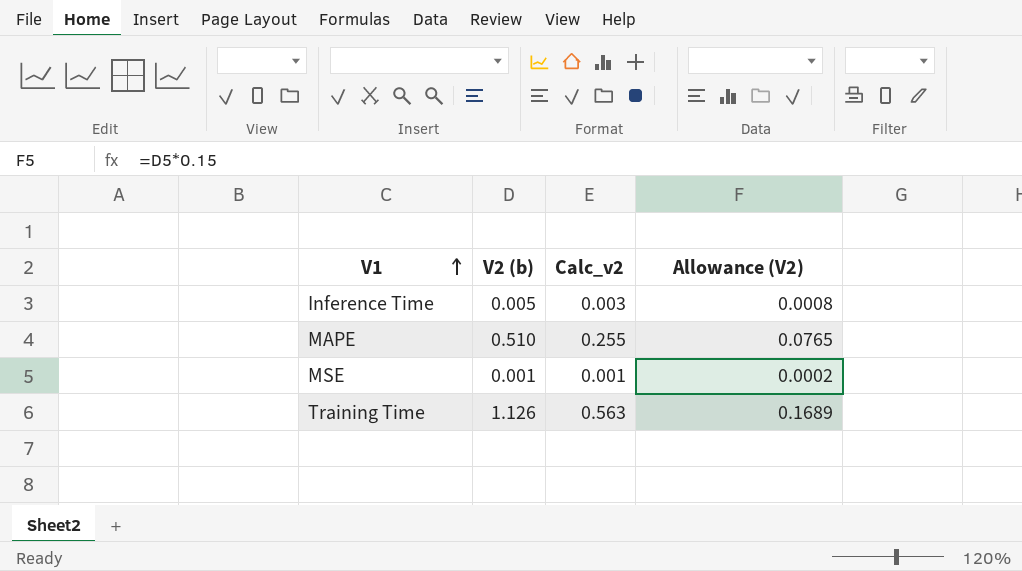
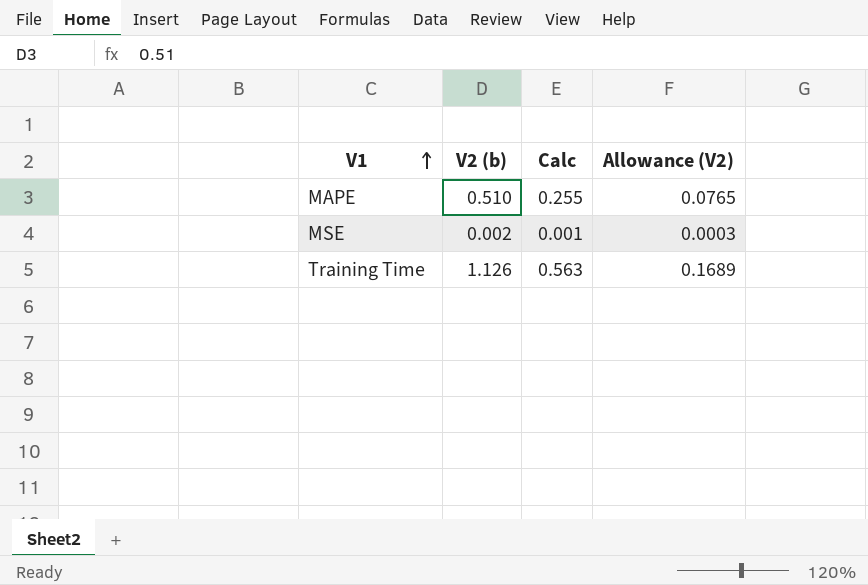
column name: Calc_v2 -> Calc
row Inference Time: 0.005 | 0.003 | 0.0008 -> none
MSE | V2 (b): 0.001 -> 0.002
MSE | Allowance (V2): 0.0002 -> 0.0003

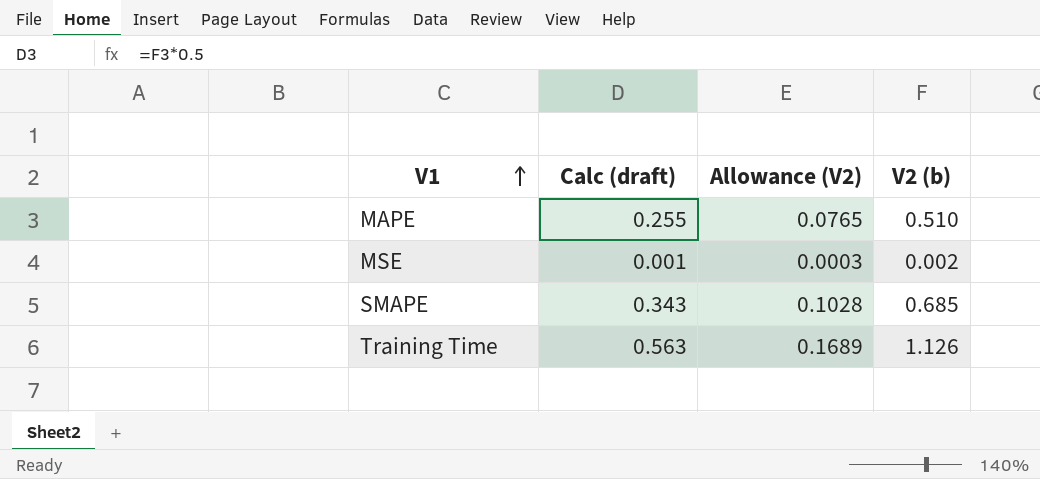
column name: Calc -> Calc (draft)
column V2 (b) | position: 2 -> 4
row SMAPE: none -> 0.343 | 0.1028 | 0.685

